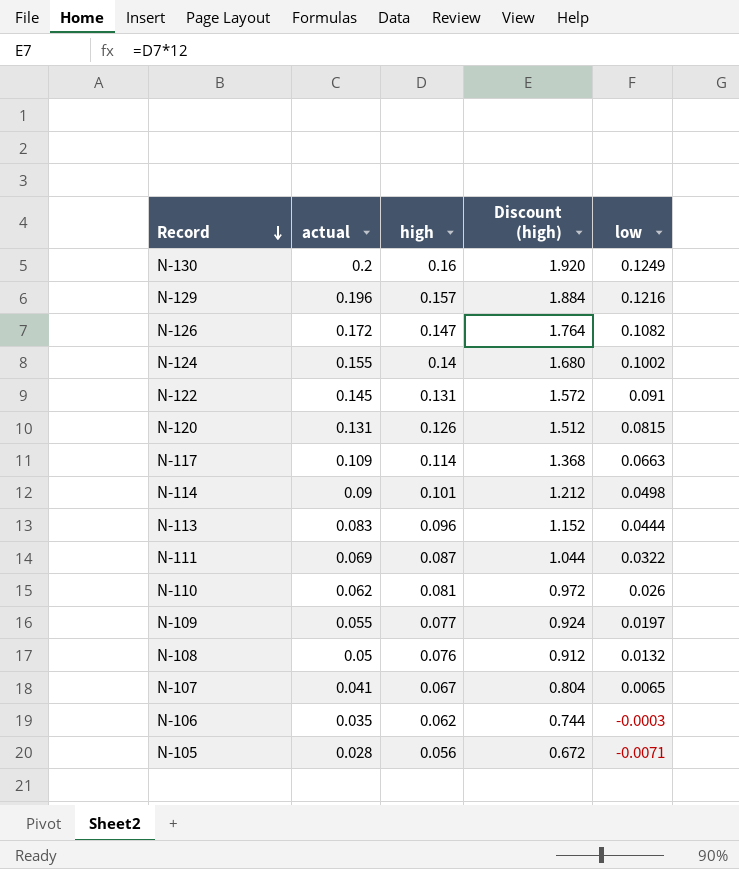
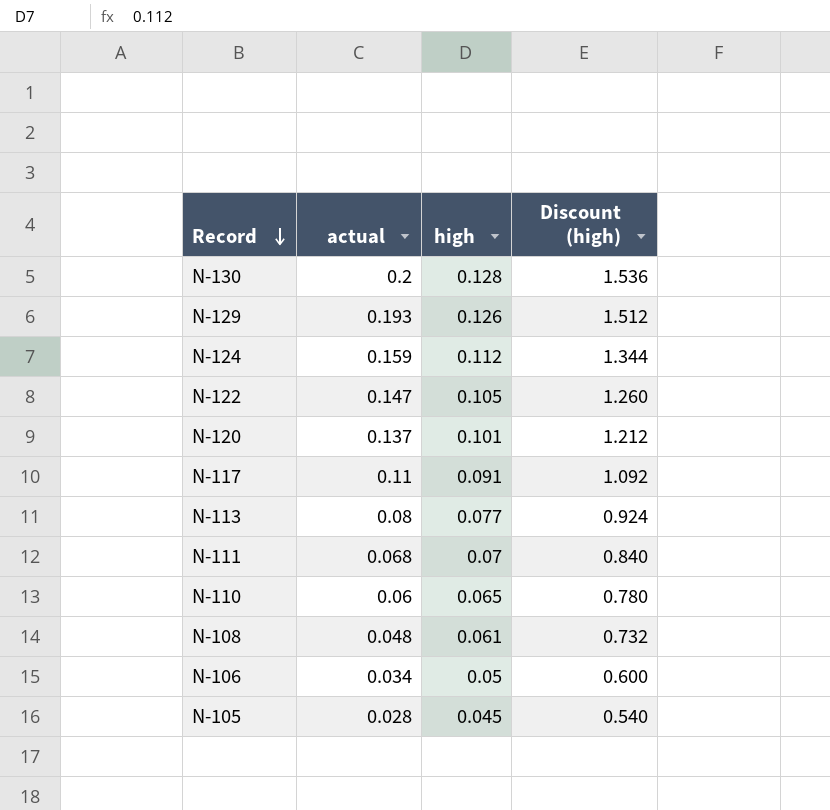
column low | position: 5 -> none
row N-126: 0.172 | 0.147 | 1.764 | 0.1082 -> none
row N-114: 0.09 | 0.101 | 1.212 | 0.0498 -> none
row N-109: 0.055 | 0.077 | 0.924 | 0.0197 -> none
row N-107: 0.041 | 0.067 | 0.804 | 0.0065 -> none
N-130 | high: 0.16 -> 0.128
N-130 | Discount (high): 1.920 -> 1.536
N-129 | actual: 0.196 -> 0.193
N-129 | high: 0.157 -> 0.126
N-129 | Discount (high): 1.884 -> 1.512
N-124 | actual: 0.155 -> 0.159
N-124 | high: 0.14 -> 0.112
N-124 | Discount (high): 1.680 -> 1.344
N-122 | actual: 0.145 -> 0.147
N-122 | high: 0.131 -> 0.105
N-122 | Discount (high): 1.572 -> 1.260
N-120 | actual: 0.131 -> 0.137
N-120 | high: 0.126 -> 0.101
N-120 | Discount (high): 1.512 -> 1.212
N-117 | actual: 0.109 -> 0.11
N-117 | high: 0.114 -> 0.091
N-117 | Discount (high): 1.368 -> 1.092
N-113 | actual: 0.083 -> 0.08
N-113 | high: 0.096 -> 0.077
N-113 | Discount (high): 1.152 -> 0.924
N-111 | actual: 0.069 -> 0.068
N-111 | high: 0.087 -> 0.07
N-111 | Discount (high): 1.044 -> 0.840
N-110 | actual: 0.062 -> 0.06
N-110 | high: 0.081 -> 0.065
N-110 | Discount (high): 0.972 -> 0.780
N-108 | actual: 0.05 -> 0.048
N-108 | high: 0.076 -> 0.061
N-108 | Discount (high): 0.912 -> 0.732
N-106 | actual: 0.035 -> 0.034
N-106 | high: 0.062 -> 0.05
N-106 | Discount (high): 0.744 -> 0.600
N-105 | high: 0.056 -> 0.045
N-105 | Discount (high): 0.672 -> 0.540

